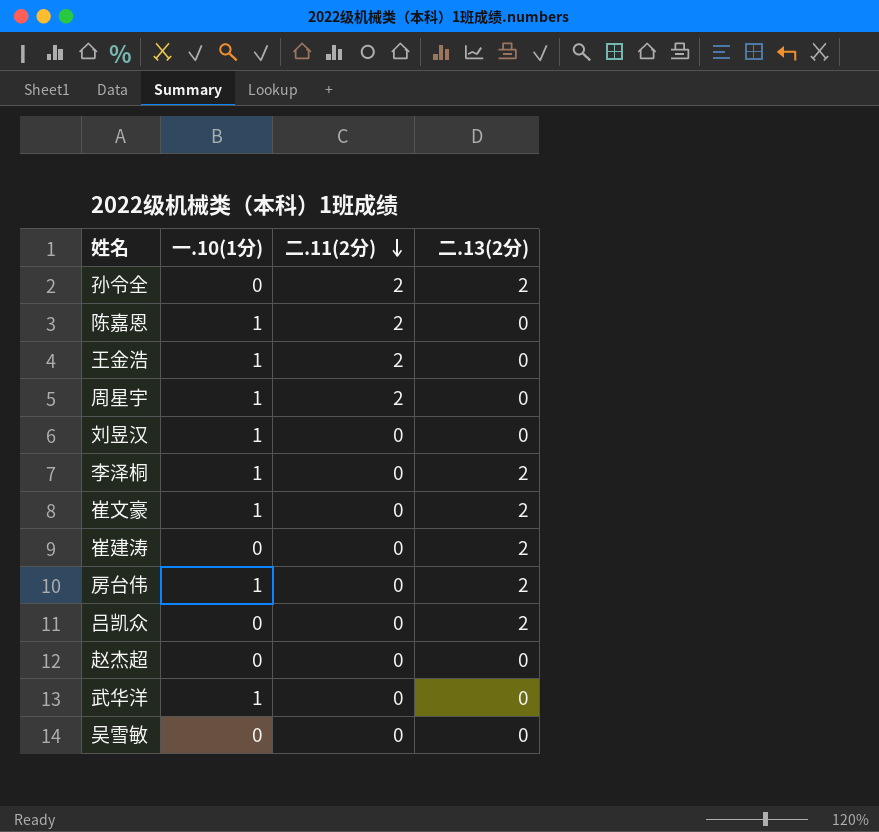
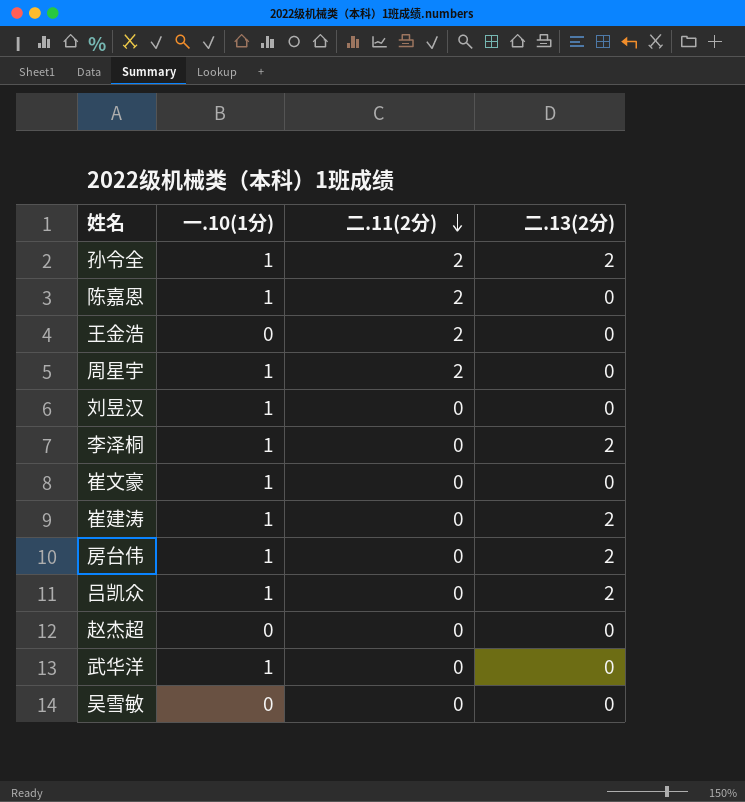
孙令全 | 一.10(1分): 0 -> 1
王金浩 | 一.10(1分): 1 -> 0
崔文豪 | 二.13(2分): 2 -> 0
崔建涛 | 一.10(1分): 0 -> 1
吕凯众 | 一.10(1分): 0 -> 1

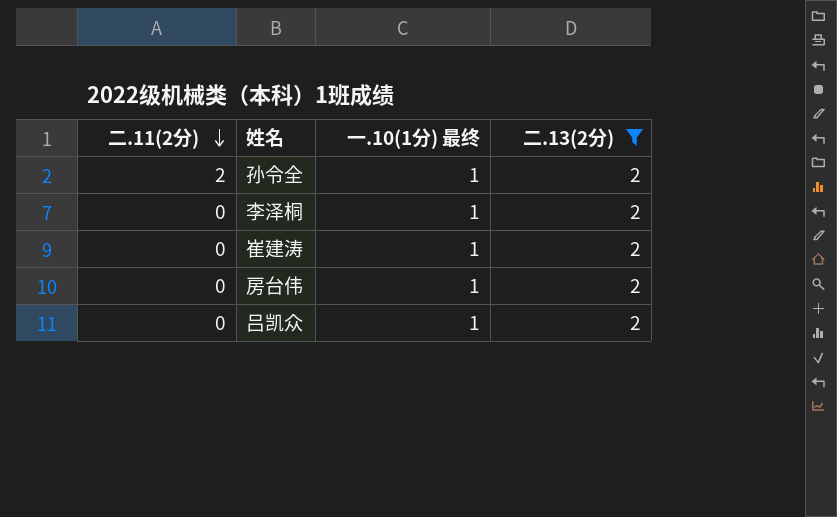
filter: none -> 二.13(2分) = 2
column 二.11(2分) | position: 3 -> 1
column name: 一.10(1分) -> 一.10(1分) 最终

